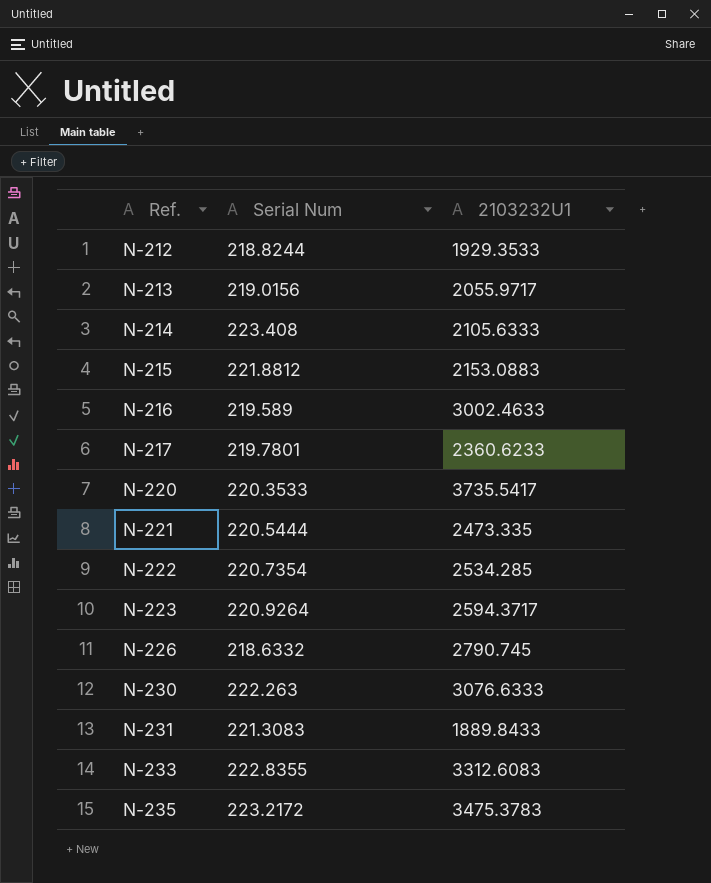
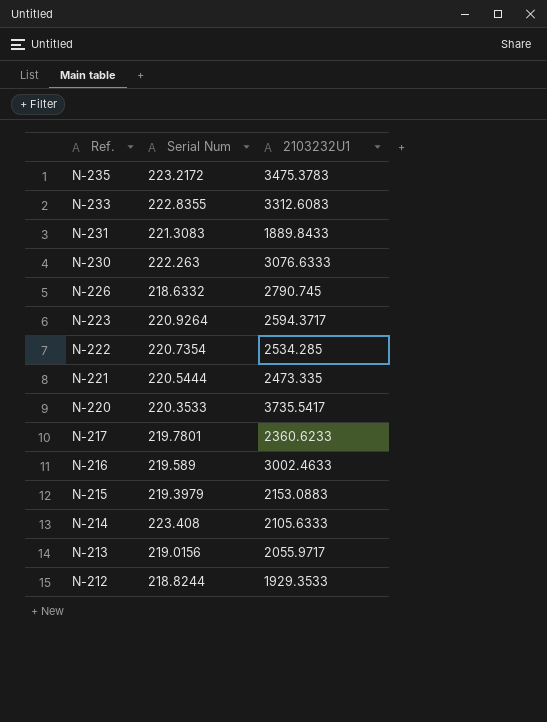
row order: Ref. ascending -> Ref. descending
N-215 | Serial Num: 221.8812 -> 219.3979

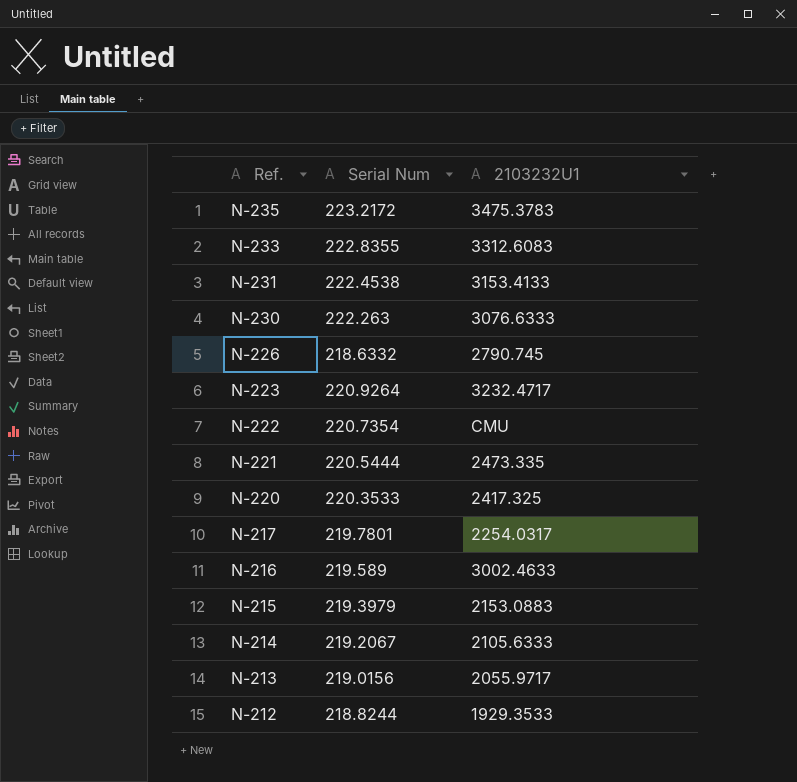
N-231 | Serial Num: 221.3083 -> 222.4538
N-231 | 2103232U1: 1889.8433 -> 3153.4133
N-223 | 2103232U1: 2594.3717 -> 3232.4717
N-222 | 2103232U1: 2534.285 -> CMU
N-220 | 2103232U1: 3735.5417 -> 2417.325
N-217 | 2103232U1: 2360.6233 -> 2254.0317
N-214 | Serial Num: 223.408 -> 219.2067

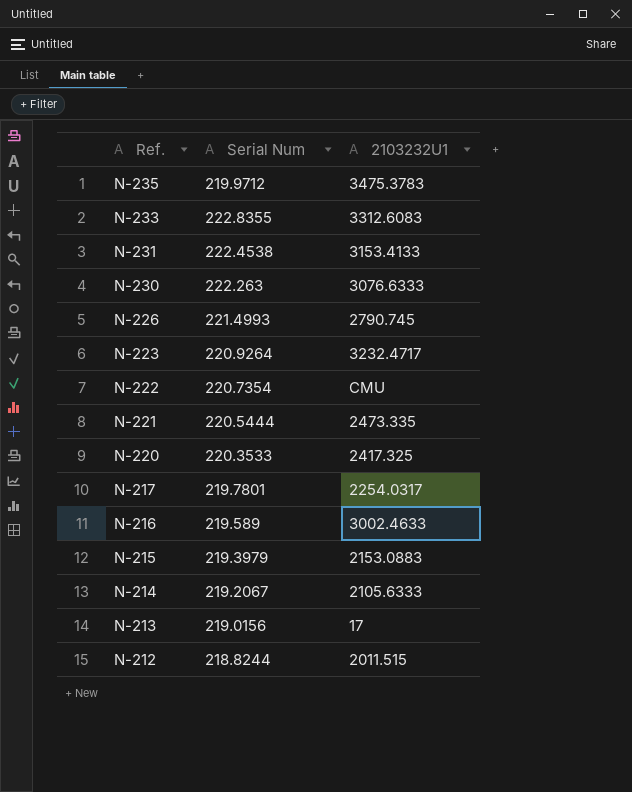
N-235 | Serial Num: 223.2172 -> 219.9712
N-226 | Serial Num: 218.6332 -> 221.4993
N-213 | 2103232U1: 2055.9717 -> 17
N-212 | 2103232U1: 1929.3533 -> 2011.515

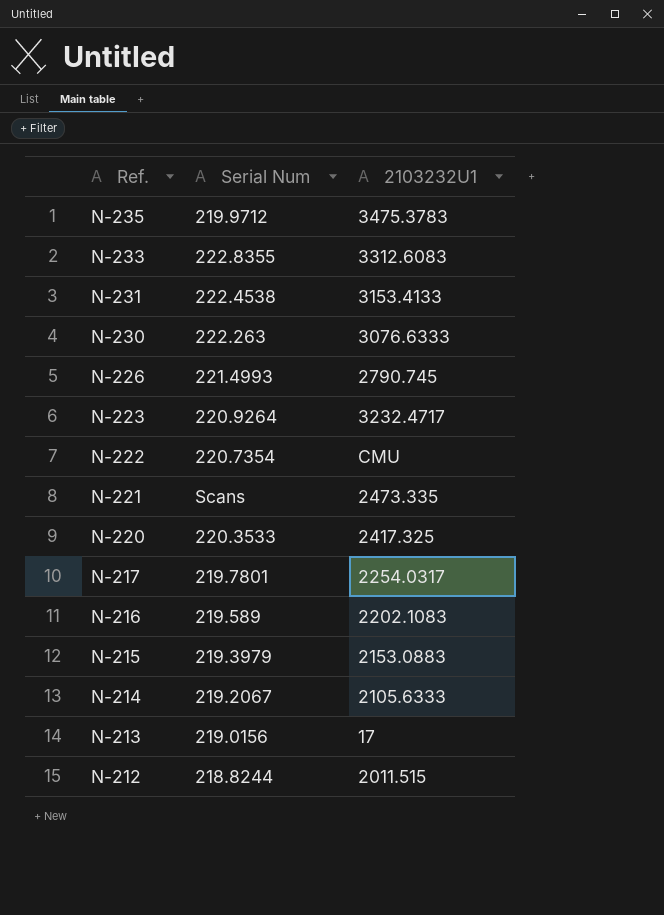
N-221 | Serial Num: 220.5444 -> Scans
N-216 | 2103232U1: 3002.4633 -> 2202.1083

